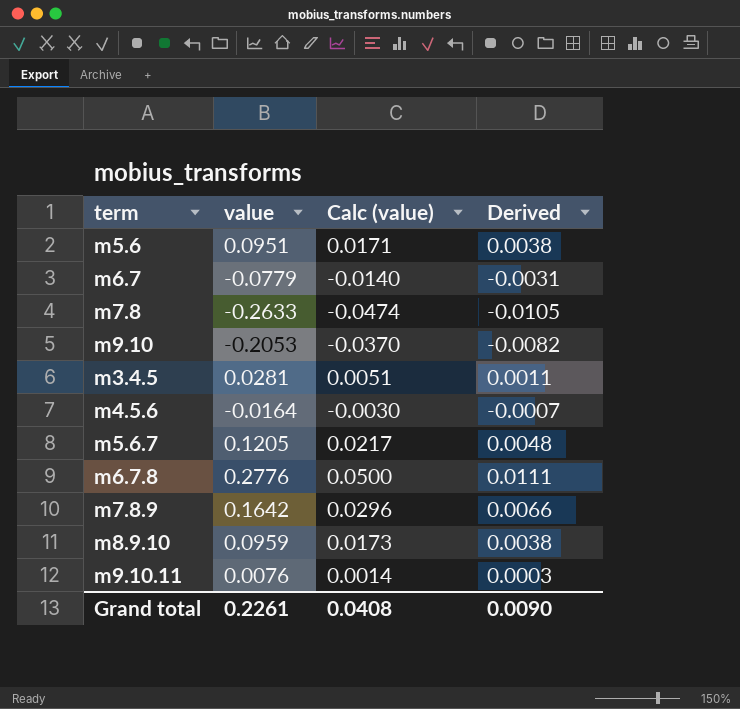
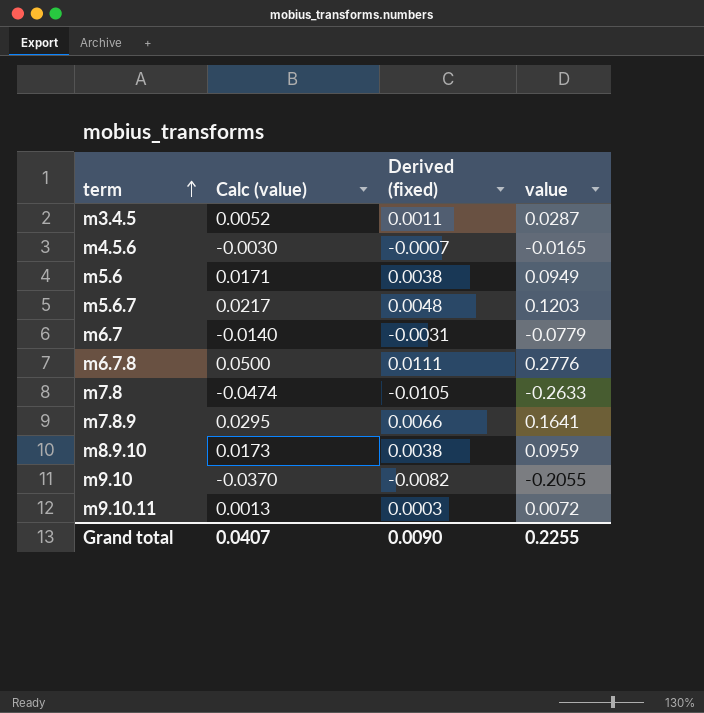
row order: none -> term ascending
column name: Derived -> Derived (fixed)
column value | position: 2 -> 4
m3.4.5 | Calc (value): 0.0051 -> 0.0052
m3.4.5 | value: 0.0281 -> 0.0287
m4.5.6 | value: -0.0164 -> -0.0165
m5.6 | value: 0.0951 -> 0.0949
m5.6.7 | value: 0.1205 -> 0.1203
m7.8.9 | Calc (value): 0.0296 -> 0.0295
m7.8.9 | value: 0.1642 -> 0.1641
m9.10 | value: -0.2053 -> -0.2055
m9.10.11 | Calc (value): 0.0014 -> 0.0013
m9.10.11 | value: 0.0076 -> 0.0072
Grand total | Calc (value): 0.0408 -> 0.0407
Grand total | value: 0.2261 -> 0.2255

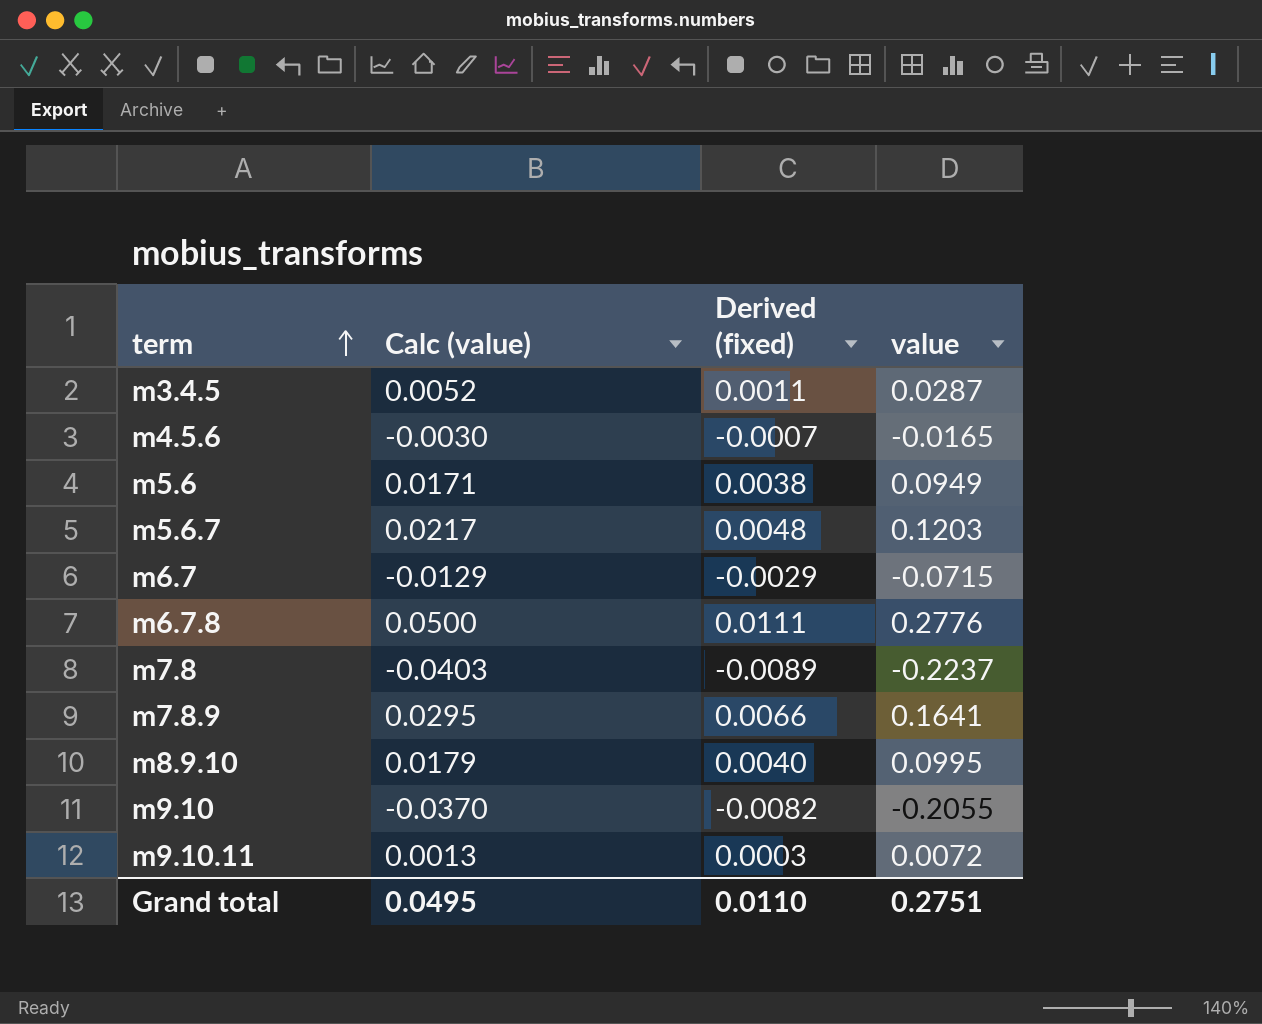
m6.7 | Calc (value): -0.0140 -> -0.0129
m6.7 | Derived (fixed): -0.0031 -> -0.0029
m6.7 | value: -0.0779 -> -0.0715
m7.8 | Calc (value): -0.0474 -> -0.0403
m7.8 | Derived (fixed): -0.0105 -> -0.0089
m7.8 | value: -0.2633 -> -0.2237
m8.9.10 | Calc (value): 0.0173 -> 0.0179
m8.9.10 | Derived (fixed): 0.0038 -> 0.0040
m8.9.10 | value: 0.0959 -> 0.0995
Grand total | Calc (value): 0.0407 -> 0.0495
Grand total | Derived (fixed): 0.0090 -> 0.0110
Grand total | value: 0.2255 -> 0.2751

